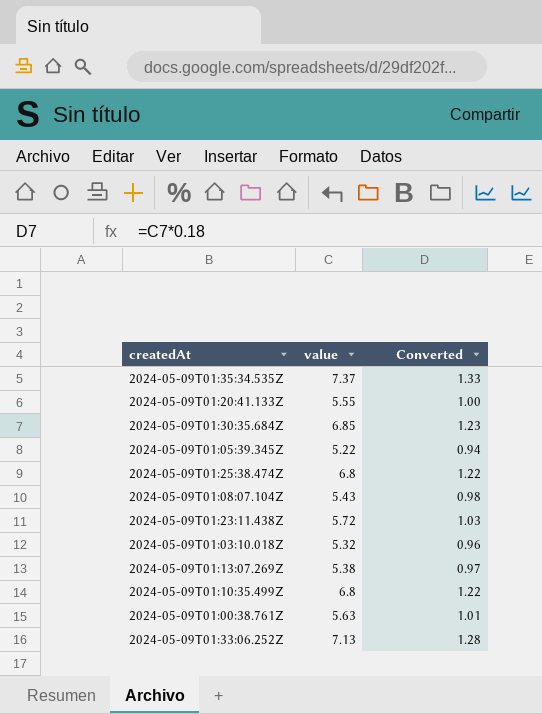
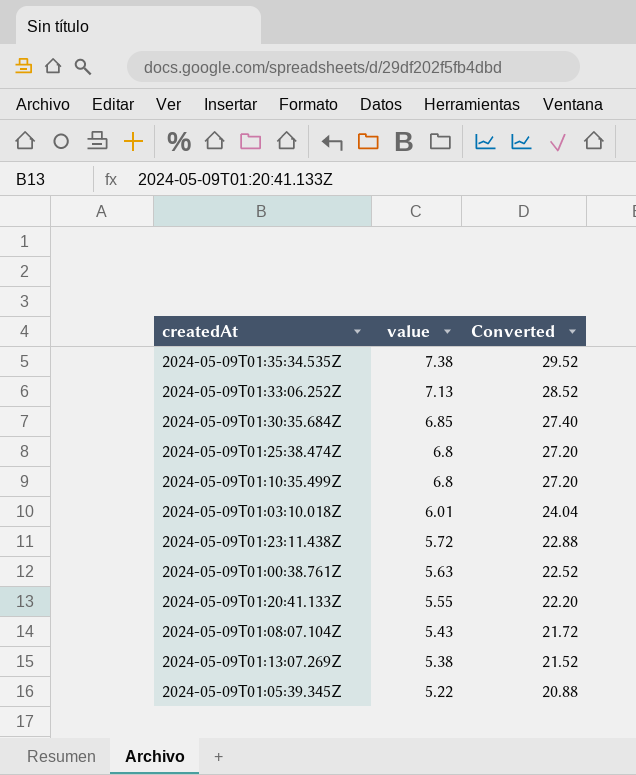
row order: none -> value descending
column Converted | formula: [value] * 0.18 -> [value] * 4
2024-05-09T01:35:34.535Z | value: 7.37 -> 7.38
2024-05-09T01:03:10.018Z | value: 5.32 -> 6.01

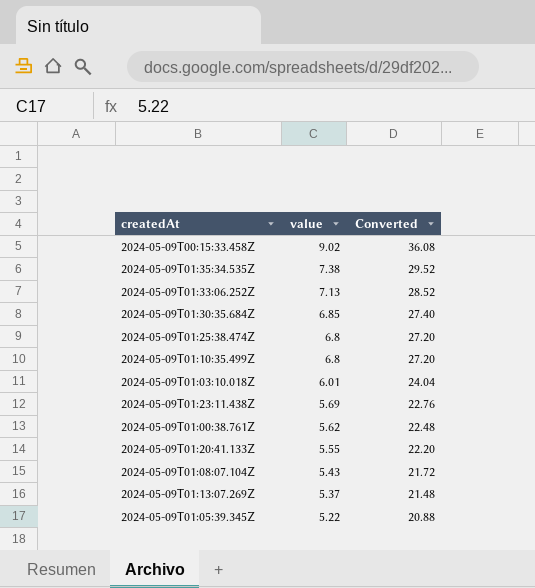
row 2024-05-09T00:15:33.458Z: none -> 9.02 | 36.08
2024-05-09T01:23:11.438Z | value: 5.72 -> 5.69
2024-05-09T01:23:11.438Z | Converted: 22.88 -> 22.76
2024-05-09T01:00:38.761Z | value: 5.63 -> 5.62
2024-05-09T01:00:38.761Z | Converted: 22.52 -> 22.48
2024-05-09T01:13:07.269Z | value: 5.38 -> 5.37
2024-05-09T01:13:07.269Z | Converted: 21.52 -> 21.48

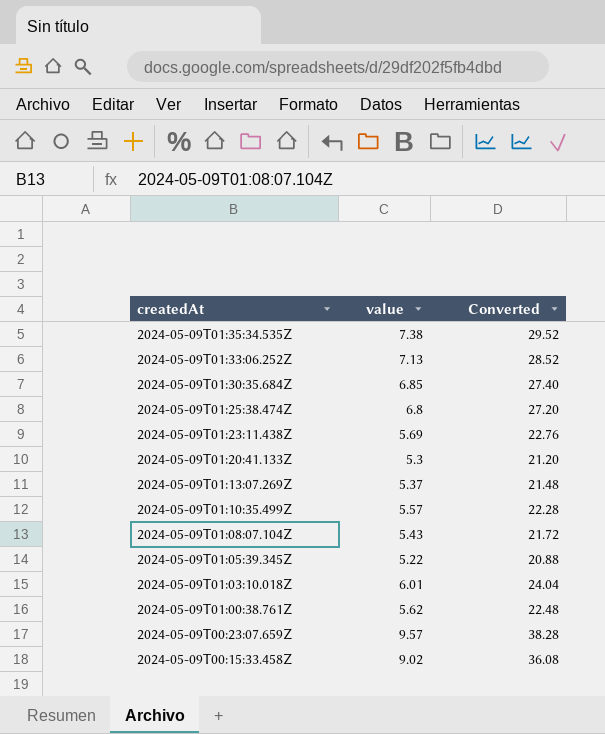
row order: value descending -> createdAt descending
2024-05-09T01:20:41.133Z | value: 5.55 -> 5.3
2024-05-09T01:20:41.133Z | Converted: 22.20 -> 21.20
2024-05-09T01:10:35.499Z | value: 6.8 -> 5.57
2024-05-09T01:10:35.499Z | Converted: 27.20 -> 22.28
row 2024-05-09T00:23:07.659Z: none -> 9.57 | 38.28

